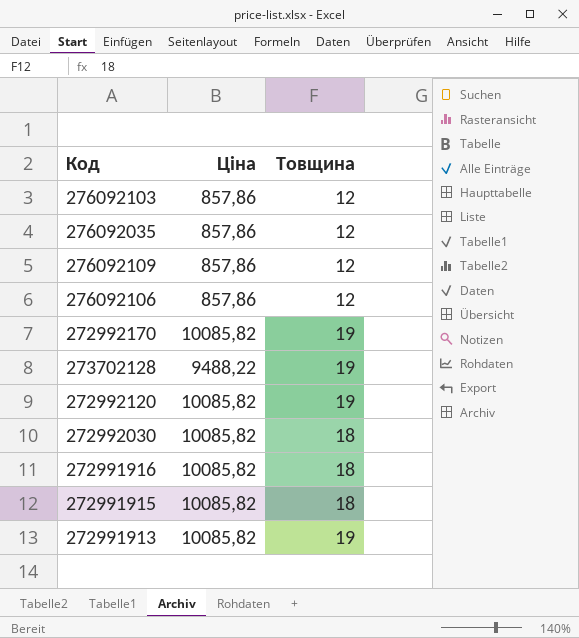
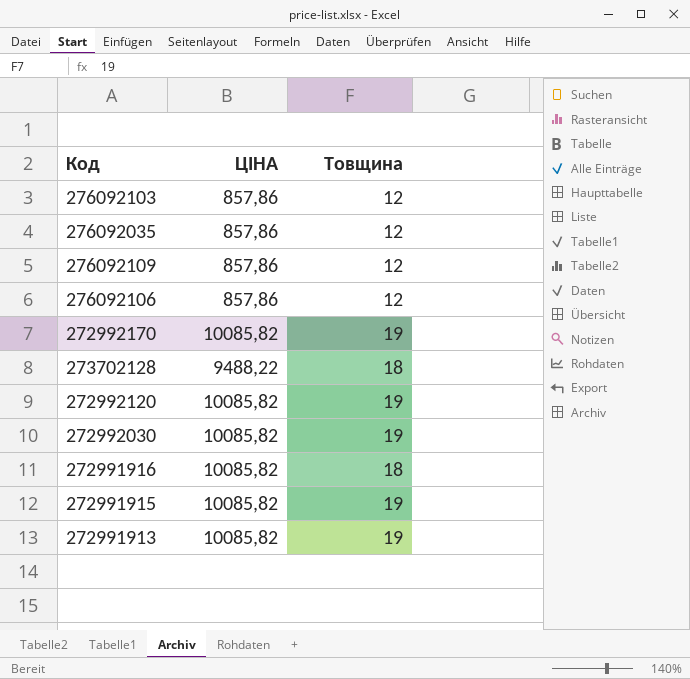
column name: Ціна -> ЦІНА
273702128 | Товщина: 19 -> 18
272992030 | Товщина: 18 -> 19
272991915 | Товщина: 18 -> 19

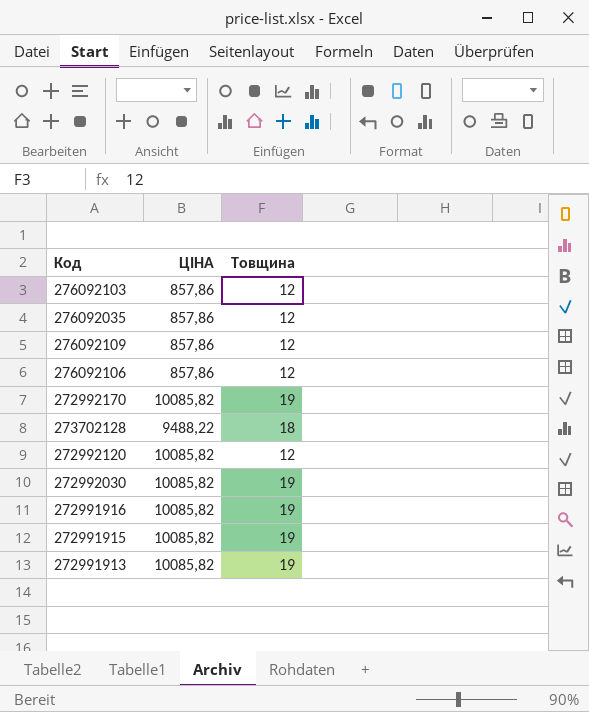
272992120 | Товщина: 19 -> 12
272991916 | Товщина: 18 -> 19

